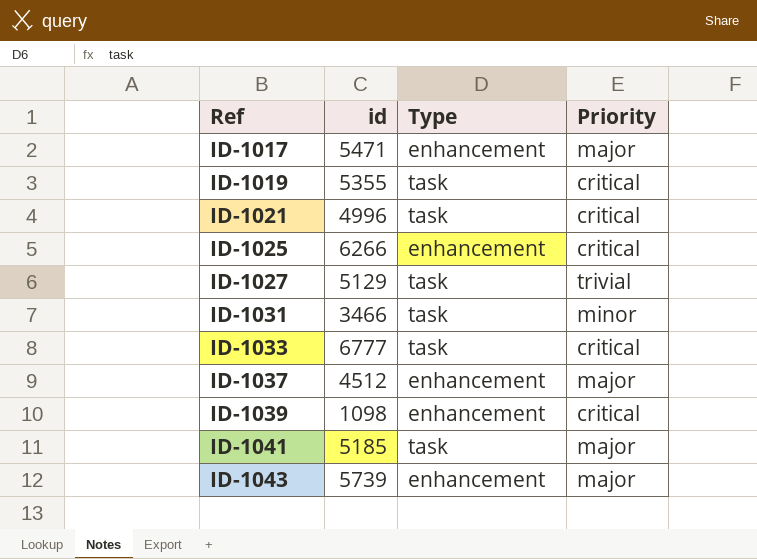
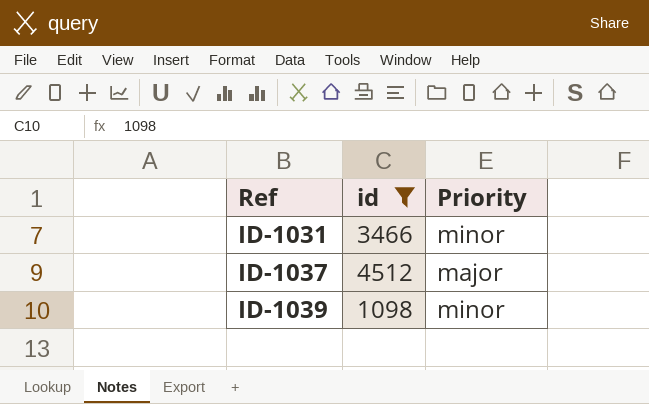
filter: none -> id <= 4512
column Type | position: 3 -> none
ID-1039 | Priority: critical -> minor

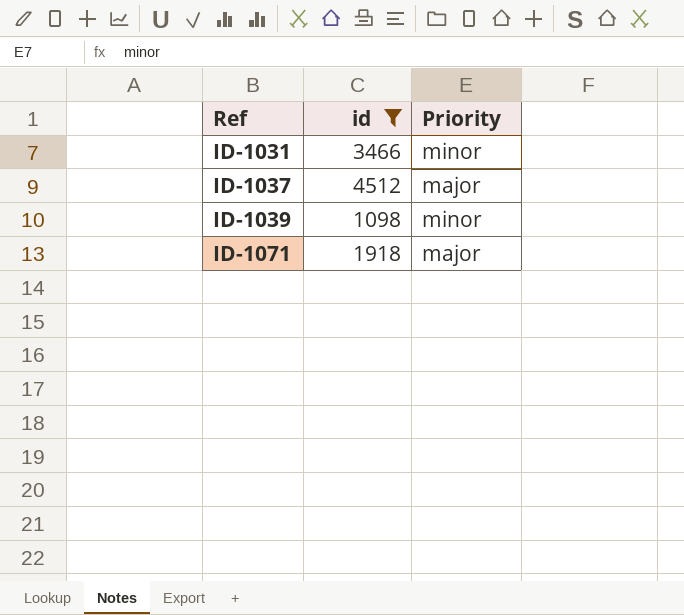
row ID-1071: none -> 1918 | major

